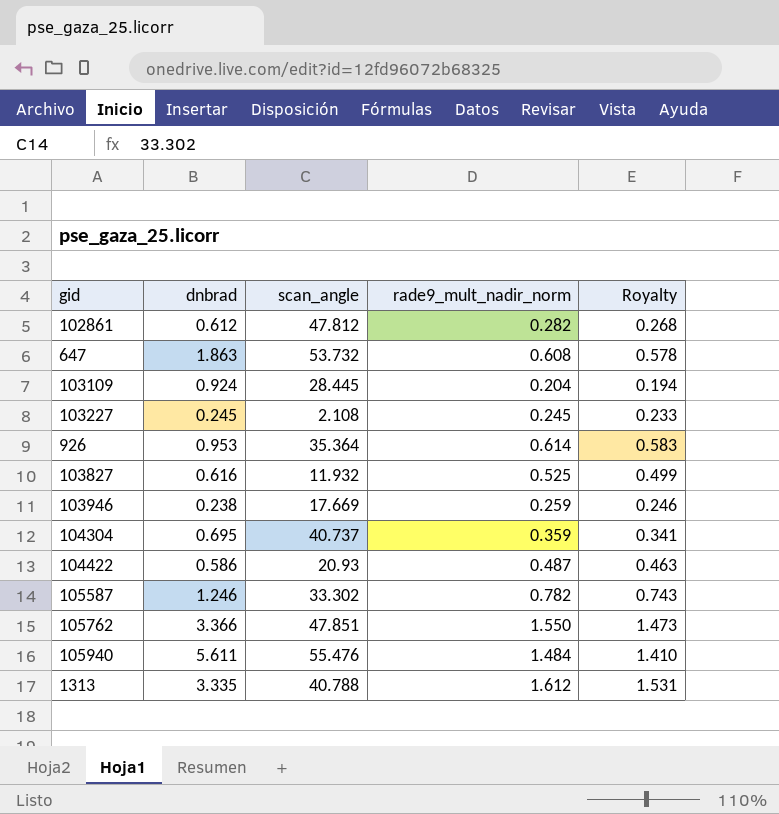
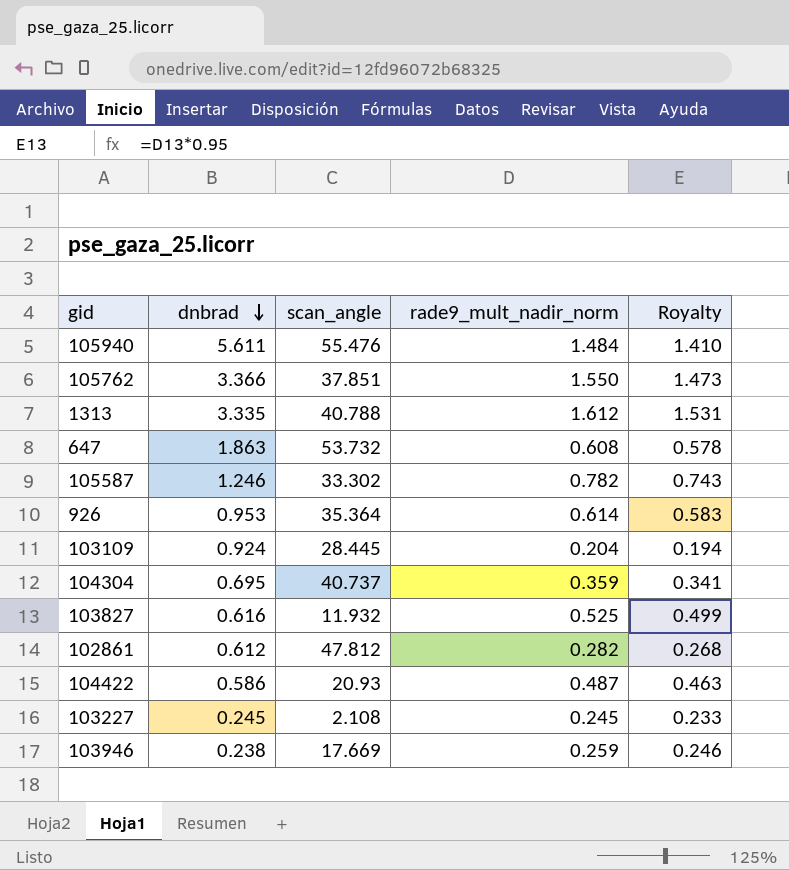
row order: none -> dnbrad descending
105762 | scan_angle: 47.851 -> 37.851

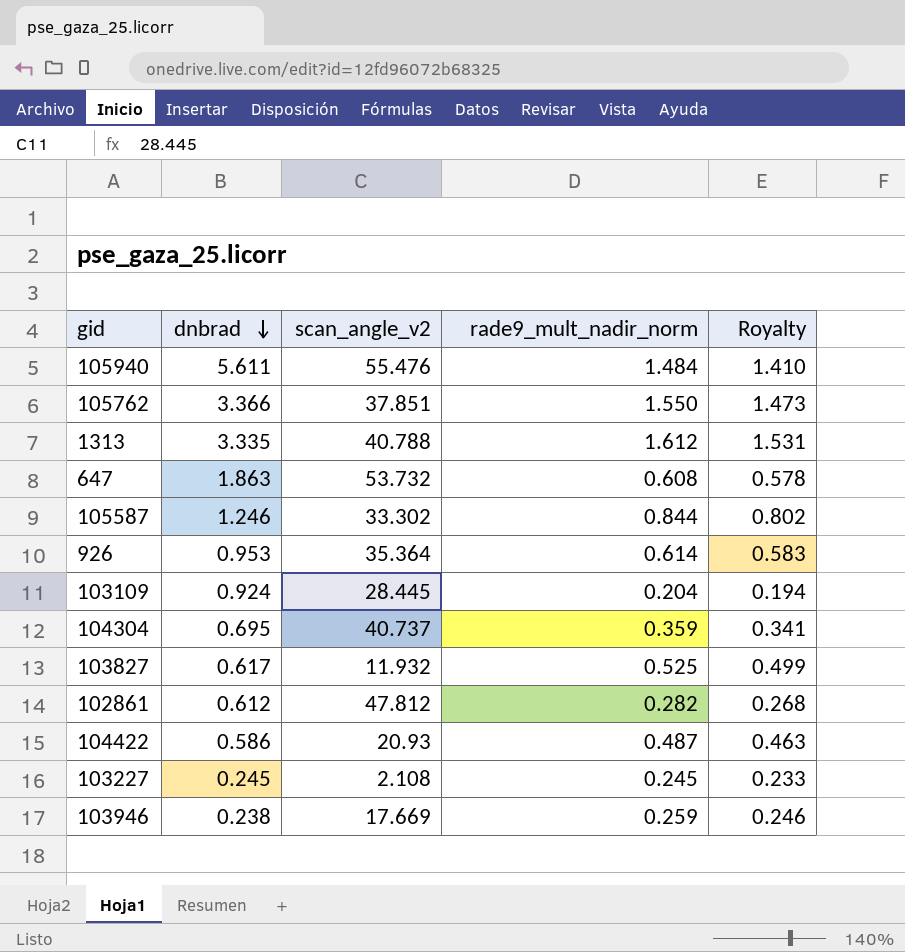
column name: scan_angle -> scan_angle_v2
105587 | rade9_mult_nadir_norm: 0.782 -> 0.844
105587 | Royalty: 0.743 -> 0.802
103827 | dnbrad: 0.616 -> 0.617

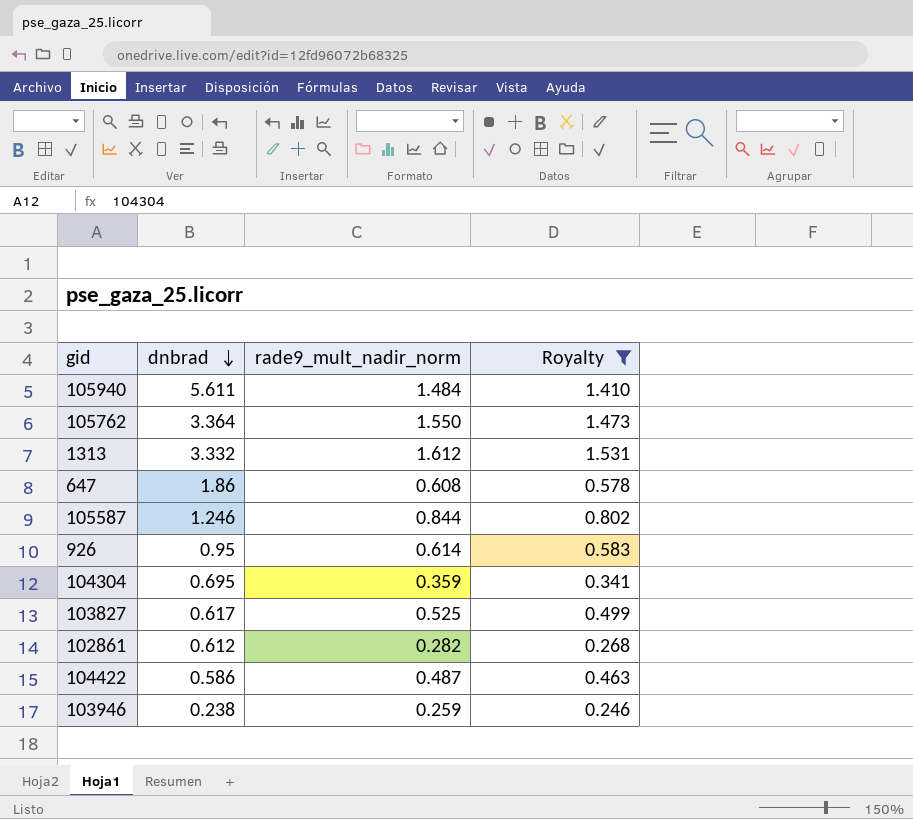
filter: none -> Royalty >= 0.246
column scan_angle_v2 | position: 3 -> none
105762 | dnbrad: 3.366 -> 3.364
1313 | dnbrad: 3.335 -> 3.332
647 | dnbrad: 1.863 -> 1.86
926 | dnbrad: 0.953 -> 0.95

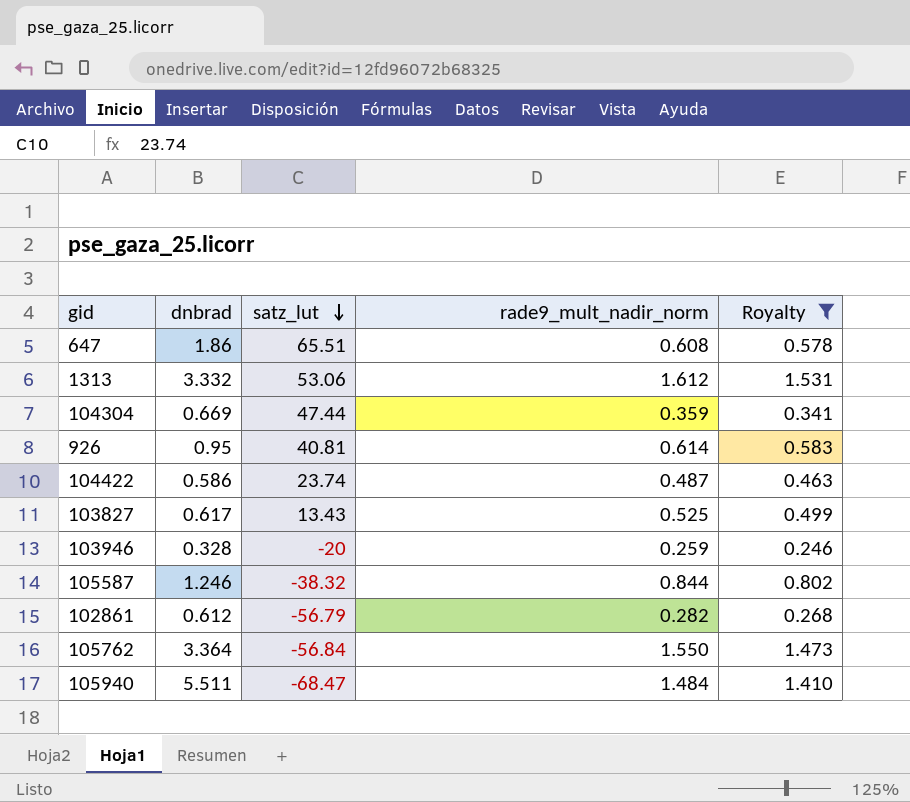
row order: dnbrad descending -> satz_lut descending
column satz_lut | position: none -> 3
104304 | dnbrad: 0.695 -> 0.669
103946 | dnbrad: 0.238 -> 0.328
105940 | dnbrad: 5.611 -> 5.511

